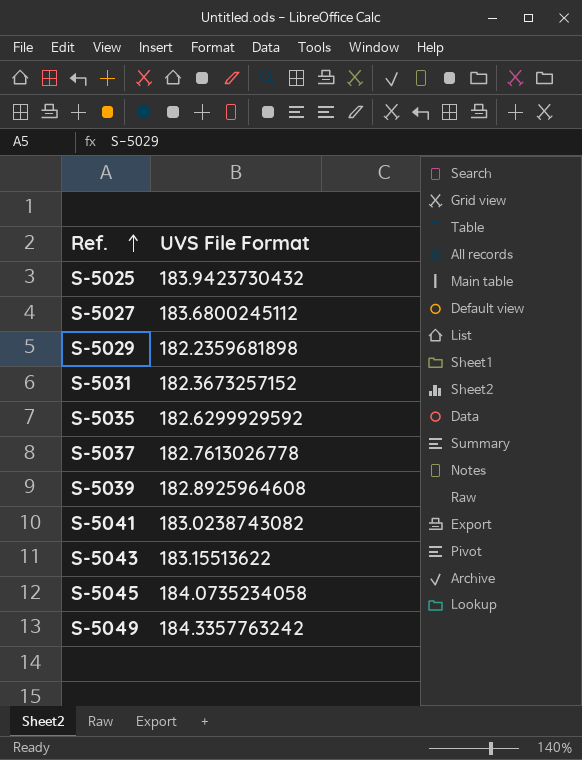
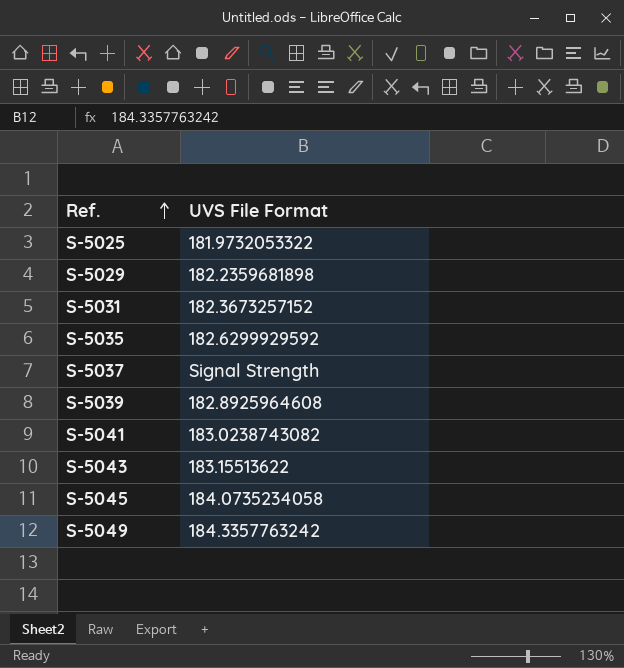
row S-5027: 183.6800245112 -> none
S-5025 | UVS File Format: 183.9423730432 -> 181.9732053322
S-5037 | UVS File Format: 182.7613026778 -> Signal Strength

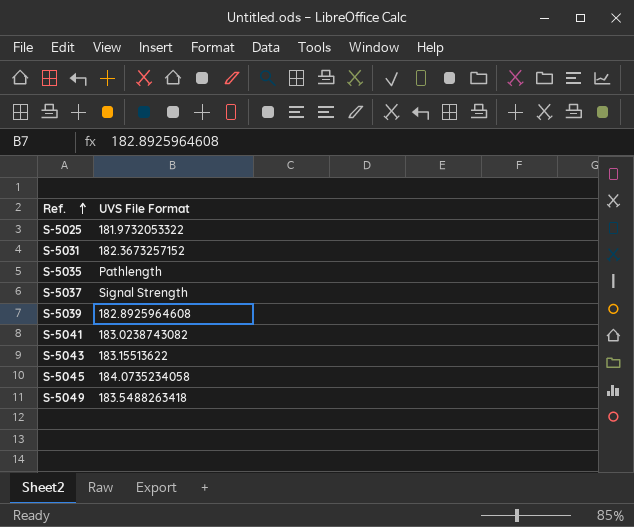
row S-5029: 182.2359681898 -> none
S-5035 | UVS File Format: 182.6299929592 -> Pathlength
S-5049 | UVS File Format: 184.3357763242 -> 183.5488263418

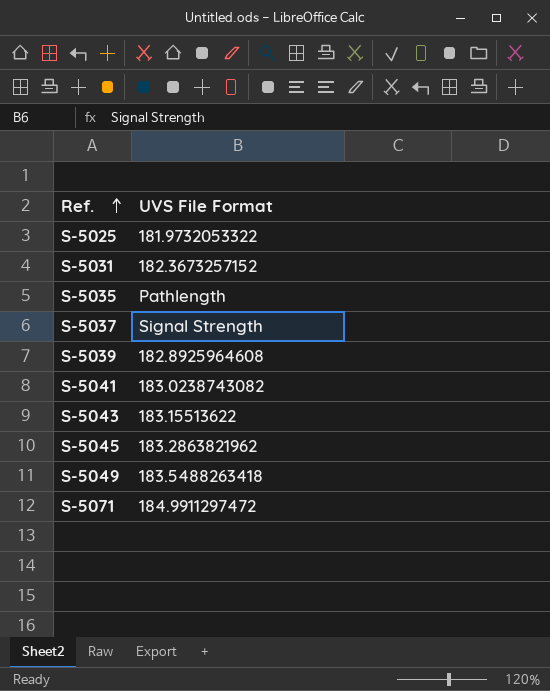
S-5045 | UVS File Format: 184.0735234058 -> 183.2863821962
row S-5071: none -> 184.9911297472

